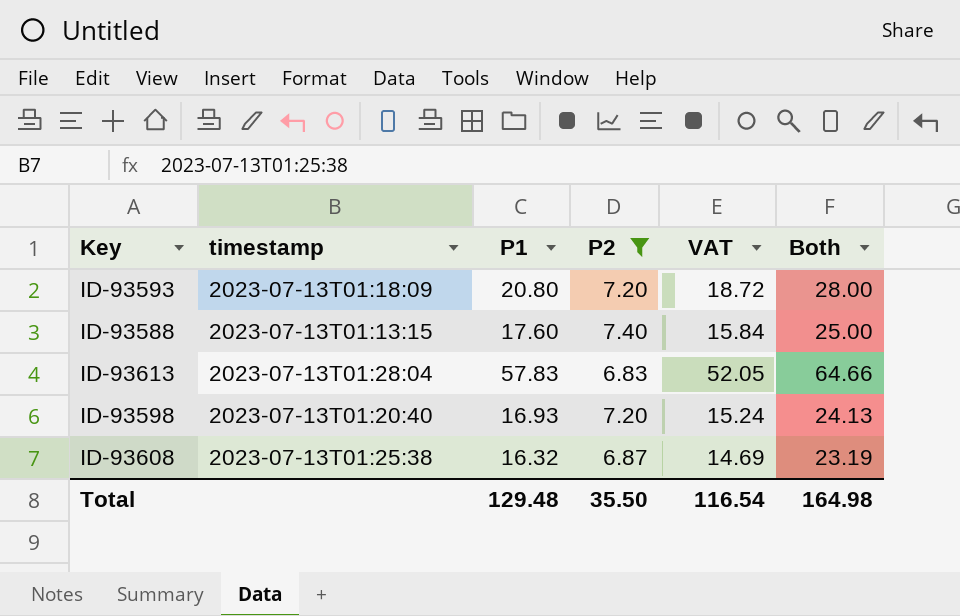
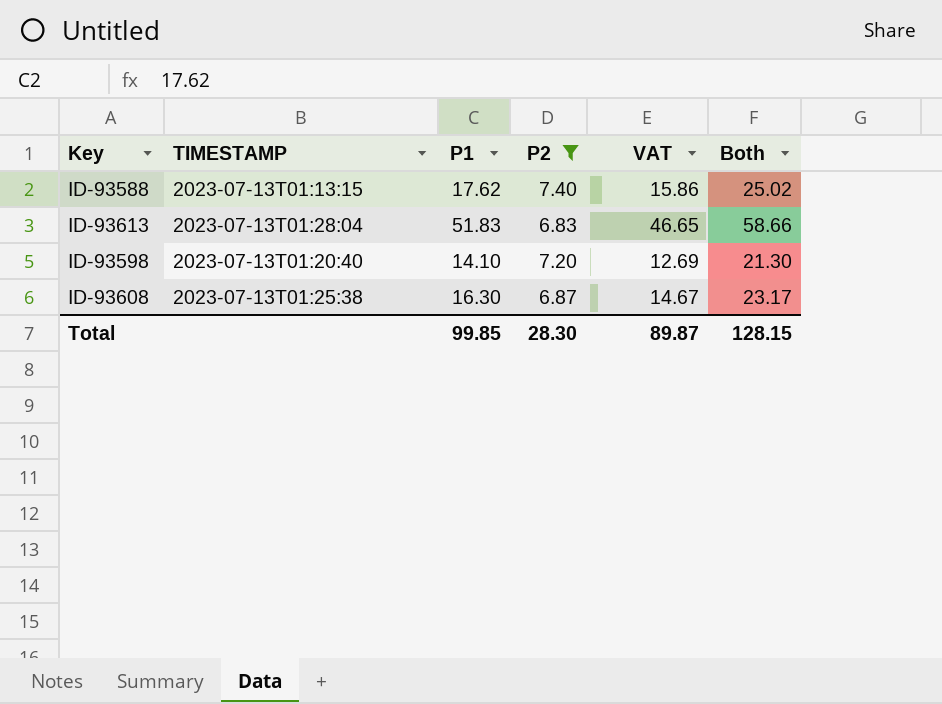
column name: timestamp -> TIMESTAMP
row ID-93593: 2023-07-13T01:18:09 | 20.80 | 7.20 | 18.72 | 28.00 -> none
ID-93588 | P1: 17.60 -> 17.62
ID-93588 | VAT: 15.84 -> 15.86
ID-93588 | Both: 25.00 -> 25.02
ID-93613 | P1: 57.83 -> 51.83
ID-93613 | VAT: 52.05 -> 46.65
ID-93613 | Both: 64.66 -> 58.66
ID-93598 | P1: 16.93 -> 14.10
ID-93598 | VAT: 15.24 -> 12.69
ID-93598 | Both: 24.13 -> 21.30
ID-93608 | P1: 16.32 -> 16.30
ID-93608 | VAT: 14.69 -> 14.67
ID-93608 | Both: 23.19 -> 23.17
Total | P1: 129.48 -> 99.85
Total | P2: 35.50 -> 28.30
Total | VAT: 116.54 -> 89.87
Total | Both: 164.98 -> 128.15

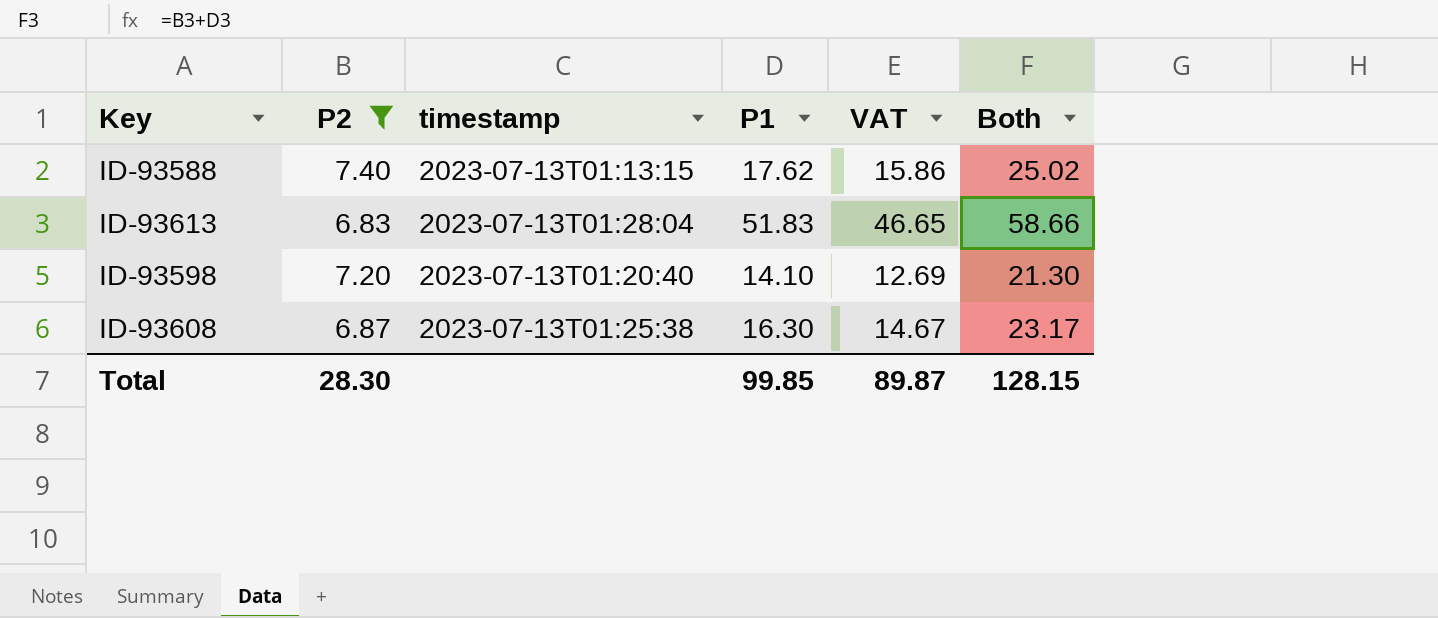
column P2 | position: 4 -> 2
column name: TIMESTAMP -> timestamp

